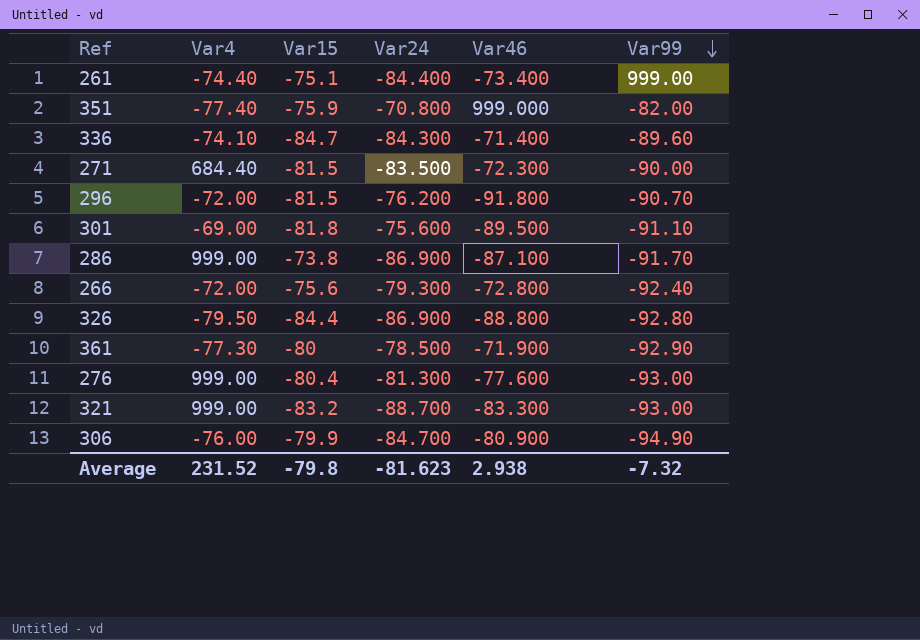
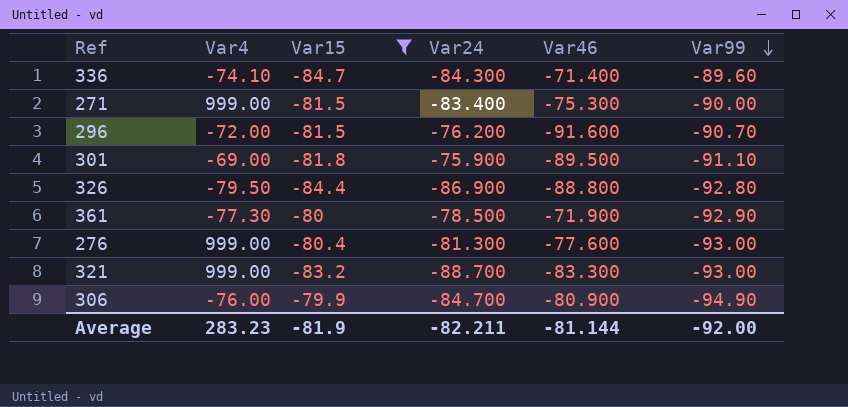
filter: none -> Var15 <= -79.9
271 | Var4: 684.40 -> 999.00
271 | Var24: -83.500 -> -83.400
271 | Var46: -72.300 -> -75.300
296 | Var46: -91.800 -> -91.600
301 | Var24: -75.600 -> -75.900
Average | Var4: 231.52 -> 283.23
Average | Var15: -79.8 -> -81.9
Average | Var24: -81.623 -> -82.211
Average | Var46: 2.938 -> -81.144
Average | Var99: -7.32 -> -92.00

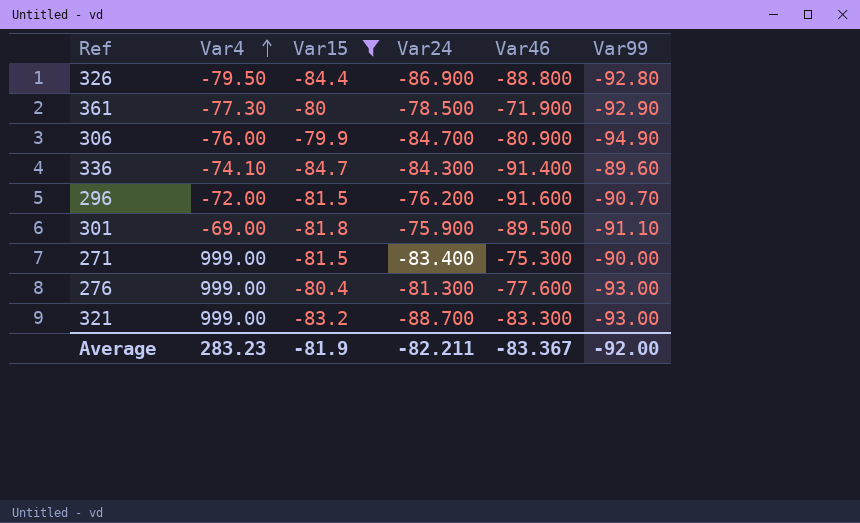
row order: Var99 descending -> Var4 ascending
336 | Var46: -71.400 -> -91.400
Average | Var46: -81.144 -> -83.367

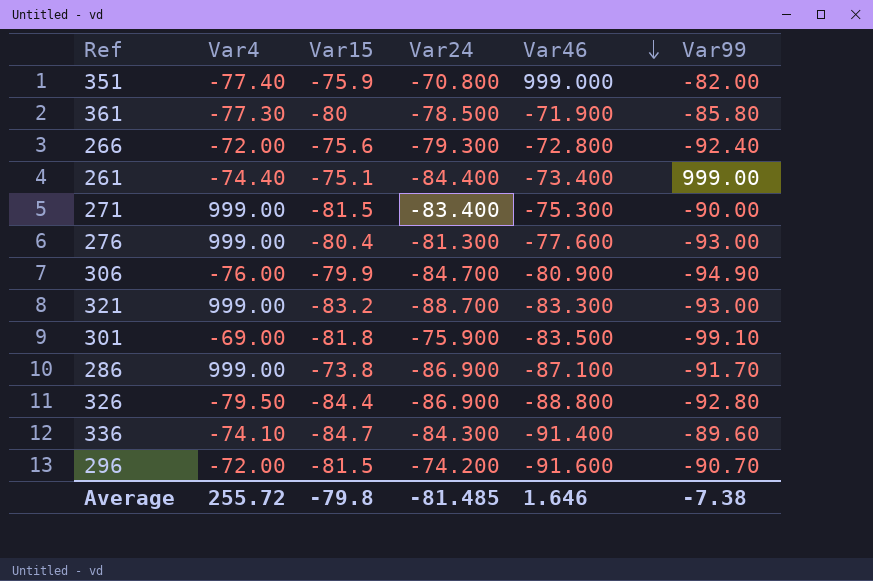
filter: Var15 <= -79.9 -> none
row order: Var4 ascending -> Var46 descending
361 | Var99: -92.90 -> -85.80
301 | Var46: -89.500 -> -83.500
301 | Var99: -91.10 -> -99.10
296 | Var24: -76.200 -> -74.200
Average | Var4: 283.23 -> 255.72
Average | Var15: -81.9 -> -79.8
Average | Var24: -82.211 -> -81.485
Average | Var46: -83.367 -> 1.646
Average | Var99: -92.00 -> -7.38

